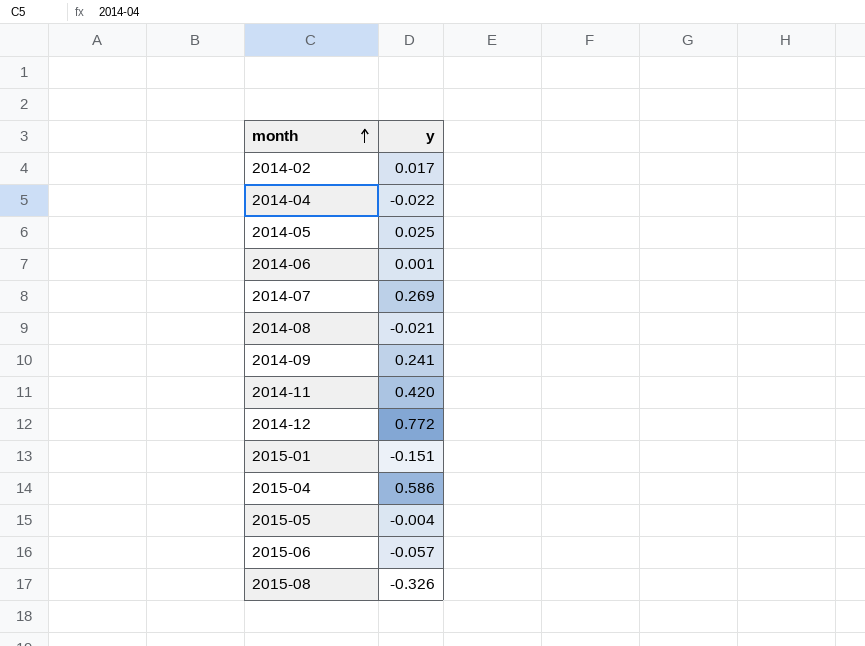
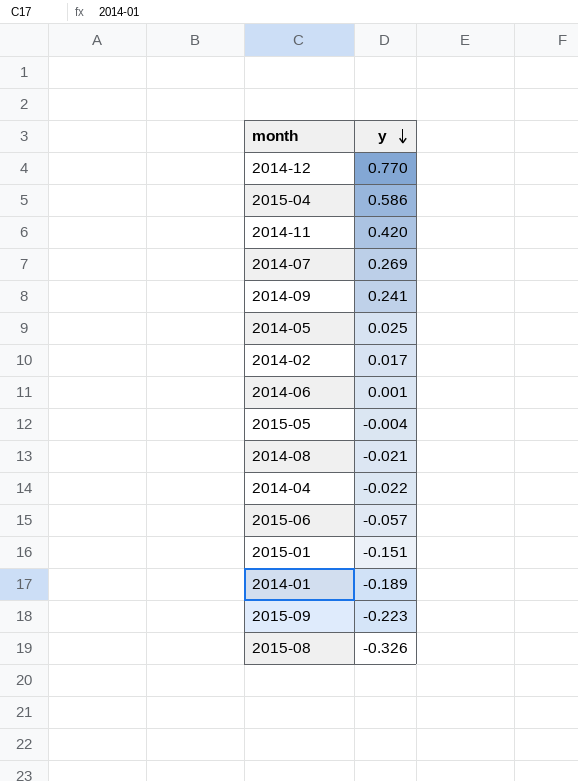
row order: month ascending -> y descending
2014-12 | y: 0.772 -> 0.770
row 2014-01: none -> -0.189
row 2015-09: none -> -0.223

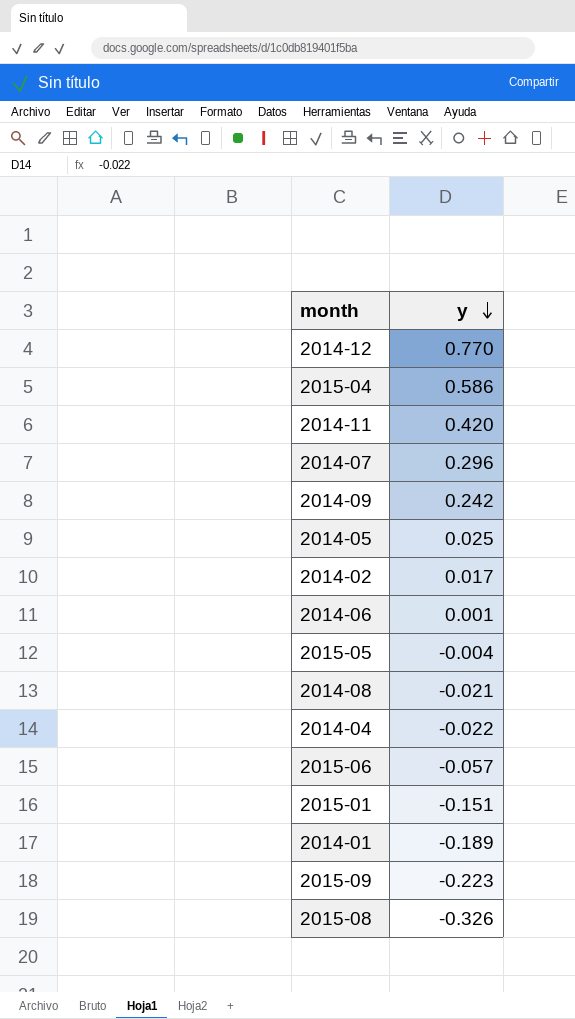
2014-07 | y: 0.269 -> 0.296
2014-09 | y: 0.241 -> 0.242

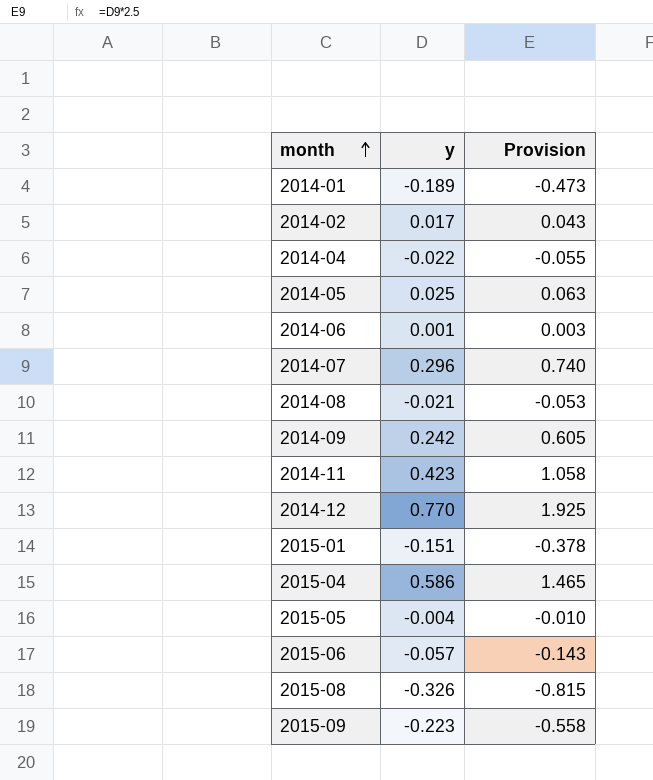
row order: y descending -> month ascending
column Provision | formula: none -> [y] * 2.5
2014-11 | y: 0.420 -> 0.423

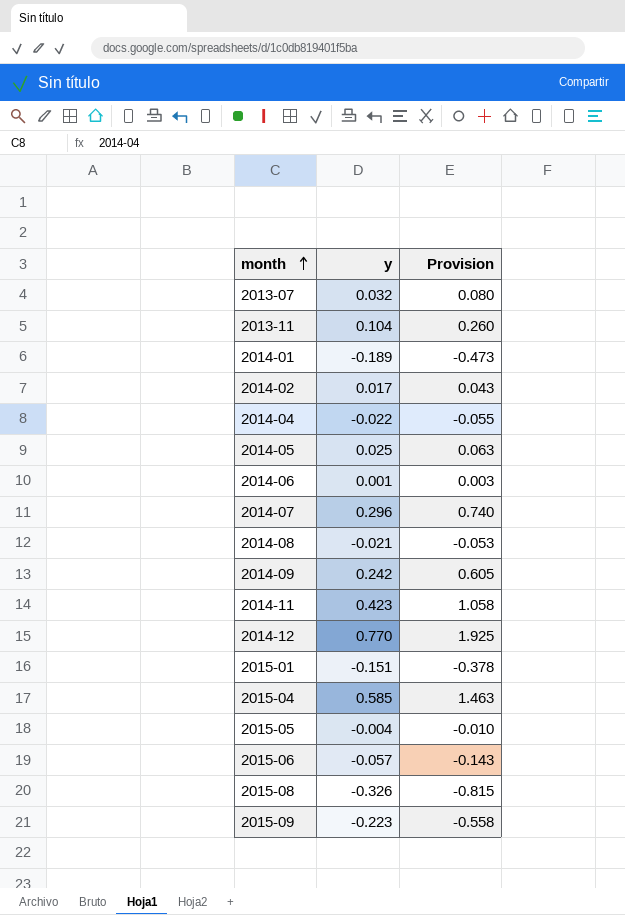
row 2013-07: none -> 0.032 | 0.080
row 2013-11: none -> 0.104 | 0.260
2015-04 | y: 0.586 -> 0.585
2015-04 | Provision: 1.465 -> 1.463

